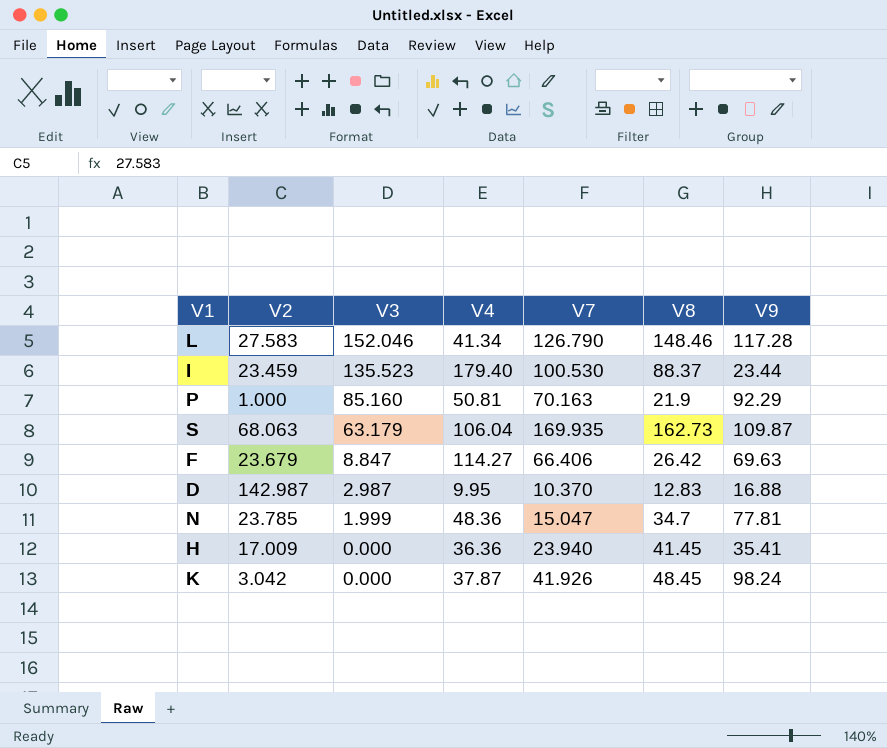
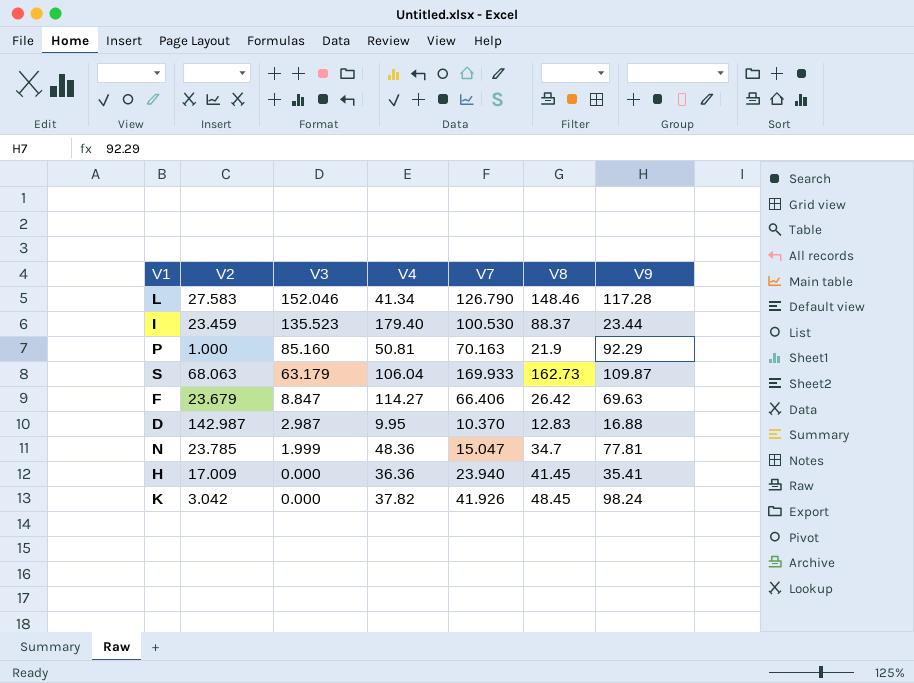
S | V7: 169.935 -> 169.933
K | V4: 37.87 -> 37.82

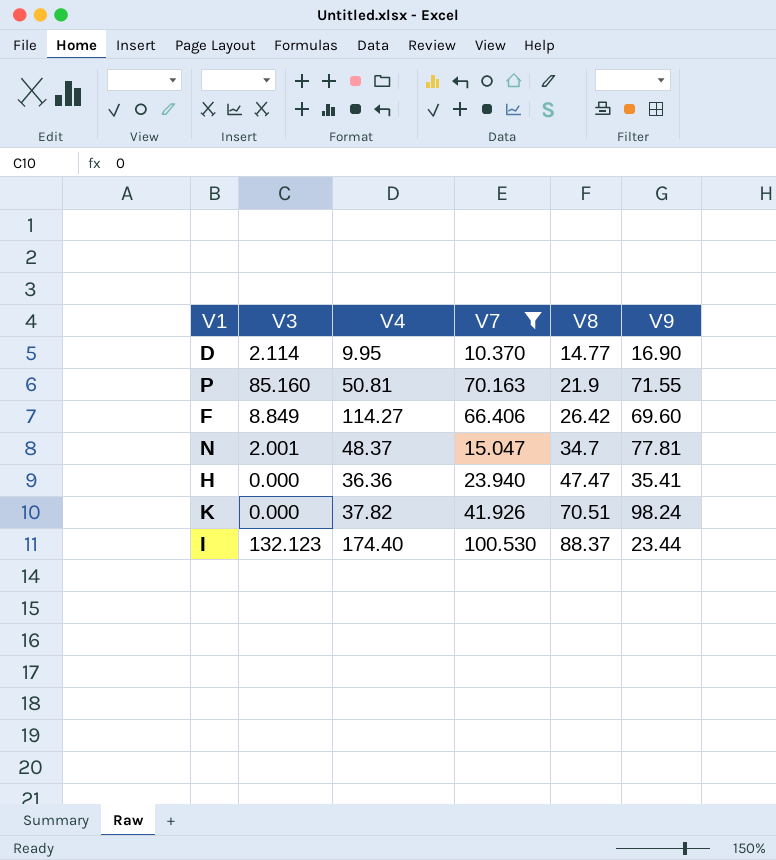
filter: none -> V7 <= 100.530
row order: V3 descending -> V8 ascending
column V2 | position: 2 -> none
D | V3: 2.987 -> 2.114
D | V8: 12.83 -> 14.77
D | V9: 16.88 -> 16.90
P | V9: 92.29 -> 71.55
F | V3: 8.847 -> 8.849
F | V9: 69.63 -> 69.60
N | V3: 1.999 -> 2.001
N | V4: 48.36 -> 48.37
H | V8: 41.45 -> 47.47
K | V8: 48.45 -> 70.51
I | V3: 135.523 -> 132.123
I | V4: 179.40 -> 174.40

